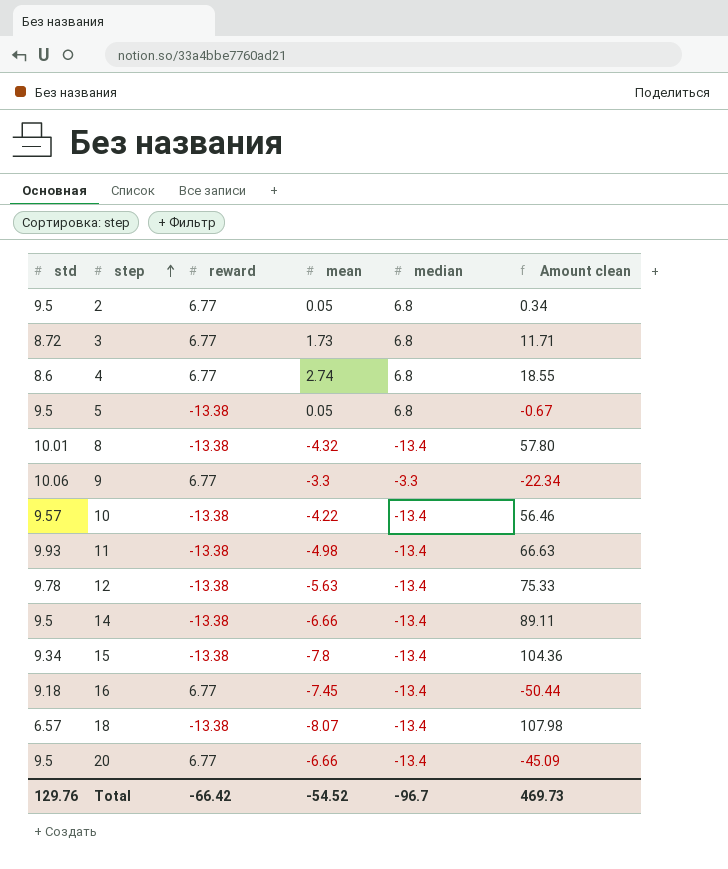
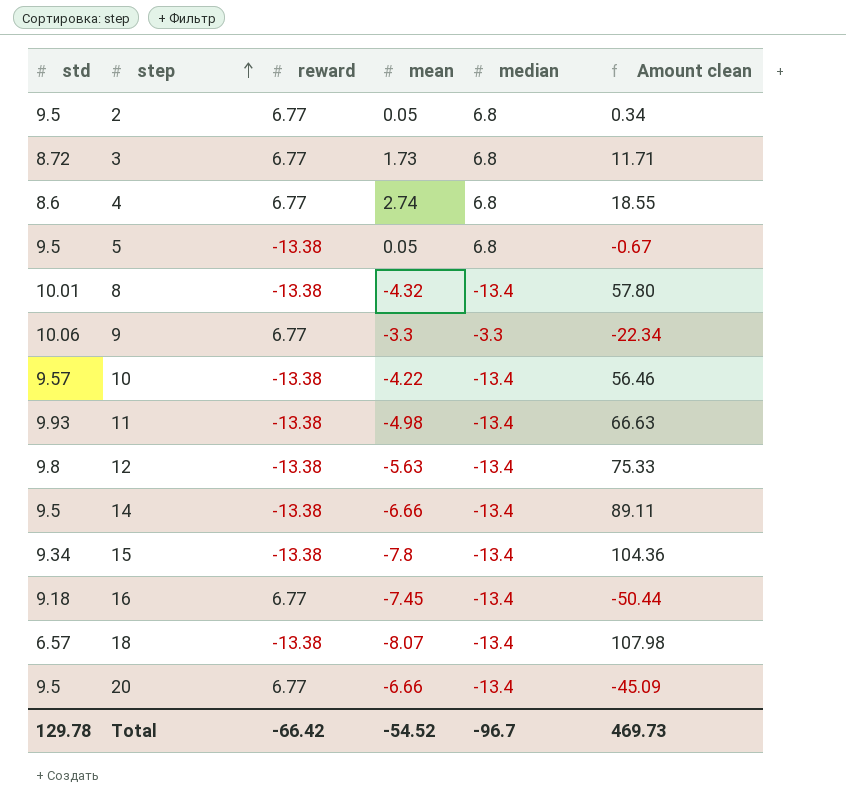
12 | std: 9.78 -> 9.8
Total | std: 129.76 -> 129.78

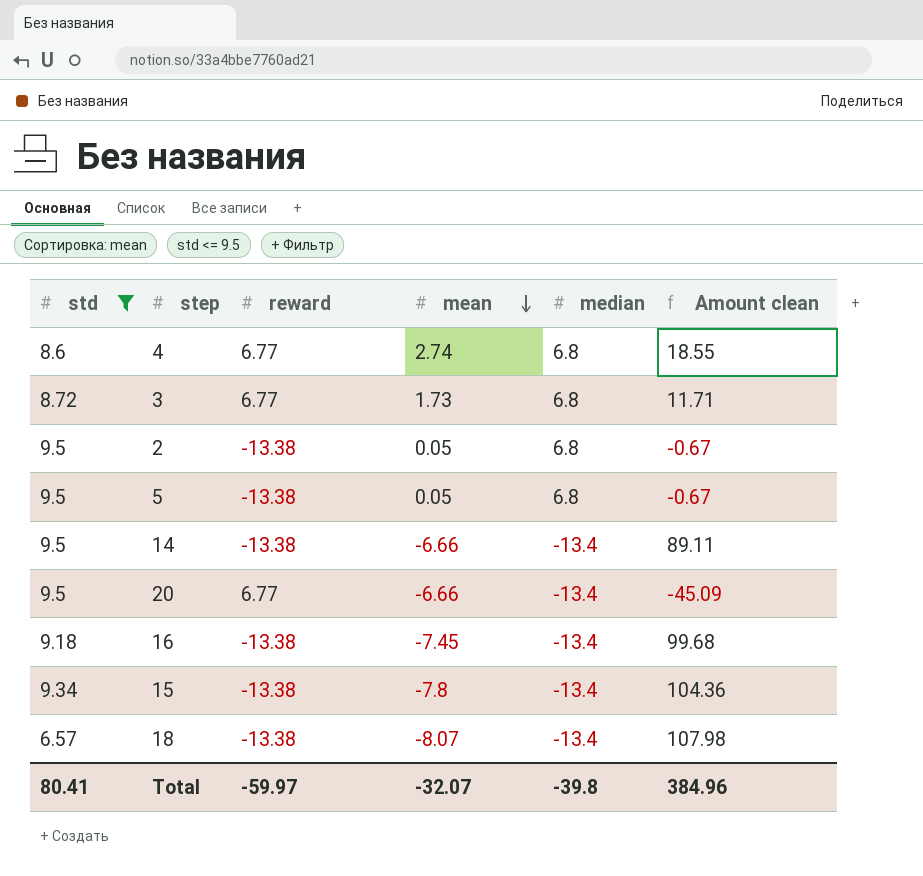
filter: none -> std <= 9.5
row order: step ascending -> mean descending
2 | reward: 6.77 -> -13.38
2 | Amount clean: 0.34 -> -0.67
16 | reward: 6.77 -> -13.38
16 | Amount clean: -50.44 -> 99.68
Total | std: 129.78 -> 80.41
Total | reward: -66.42 -> -59.97
Total | mean: -54.52 -> -32.07
Total | median: -96.7 -> -39.8
Total | Amount clean: 469.73 -> 384.96

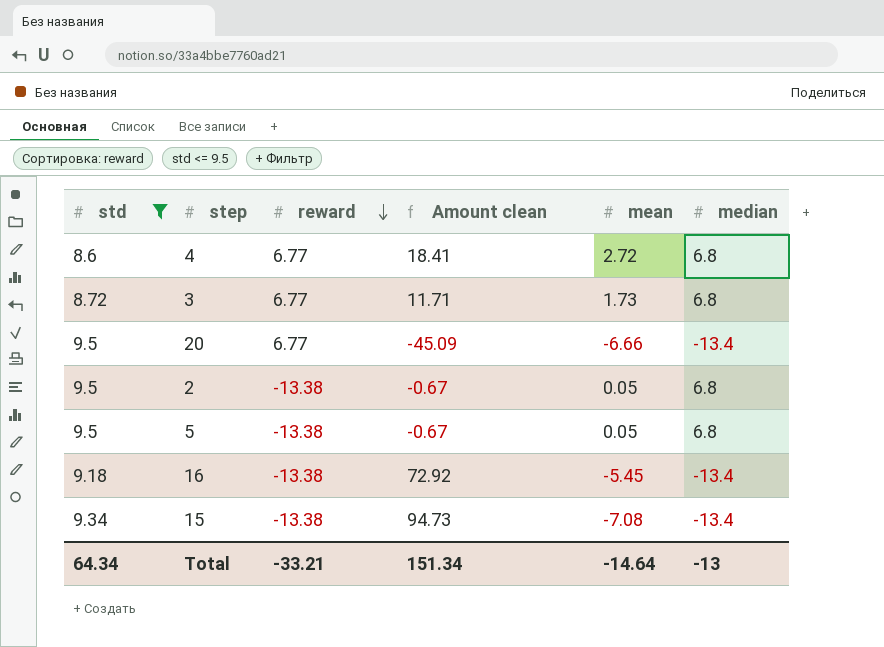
row order: mean descending -> reward descending
column Amount clean | position: 6 -> 4
row 14: 9.5 | -13.38 | -6.66 | -13.4 | 89.11 -> none
row 18: 6.57 | -13.38 | -8.07 | -13.4 | 107.98 -> none
4 | Amount clean: 18.55 -> 18.41
4 | mean: 2.74 -> 2.72
16 | Amount clean: 99.68 -> 72.92
16 | mean: -7.45 -> -5.45
15 | Amount clean: 104.36 -> 94.73
15 | mean: -7.8 -> -7.08
Total | std: 80.41 -> 64.34
Total | reward: -59.97 -> -33.21
Total | Amount clean: 384.96 -> 151.34
Total | mean: -32.07 -> -14.64
Total | median: -39.8 -> -13

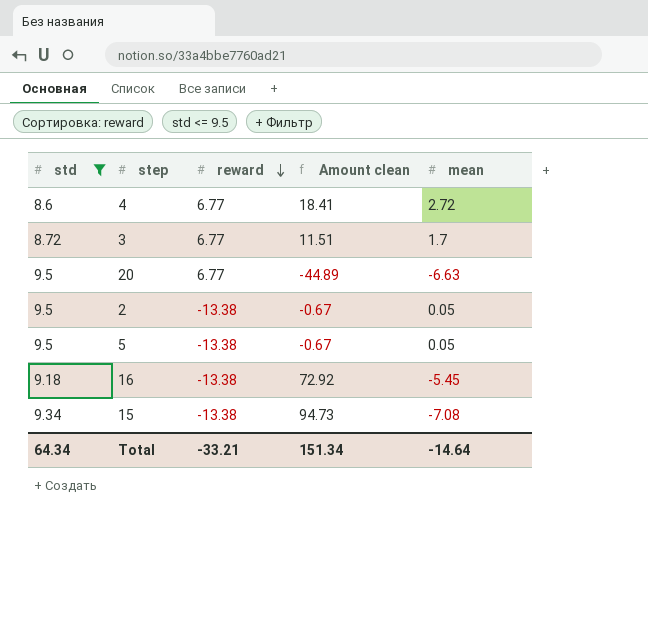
column median | position: 6 -> none
3 | Amount clean: 11.71 -> 11.51
3 | mean: 1.73 -> 1.7
20 | Amount clean: -45.09 -> -44.89
20 | mean: -6.66 -> -6.63

